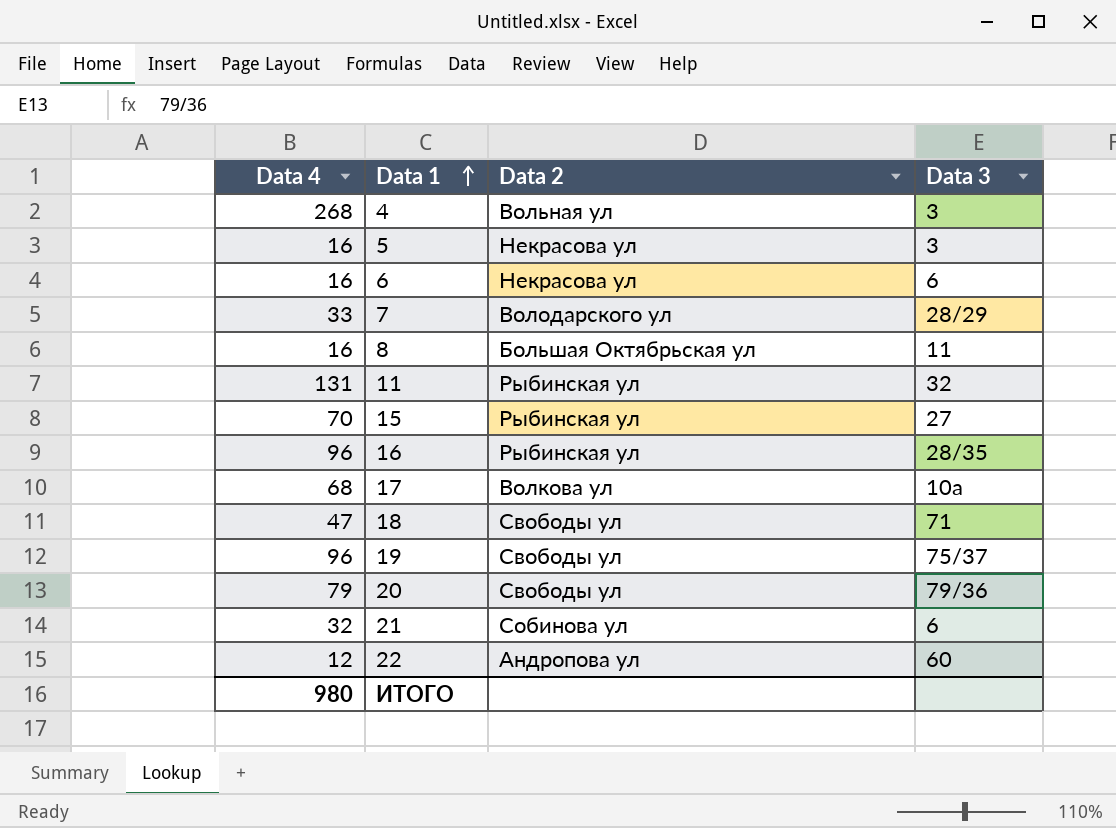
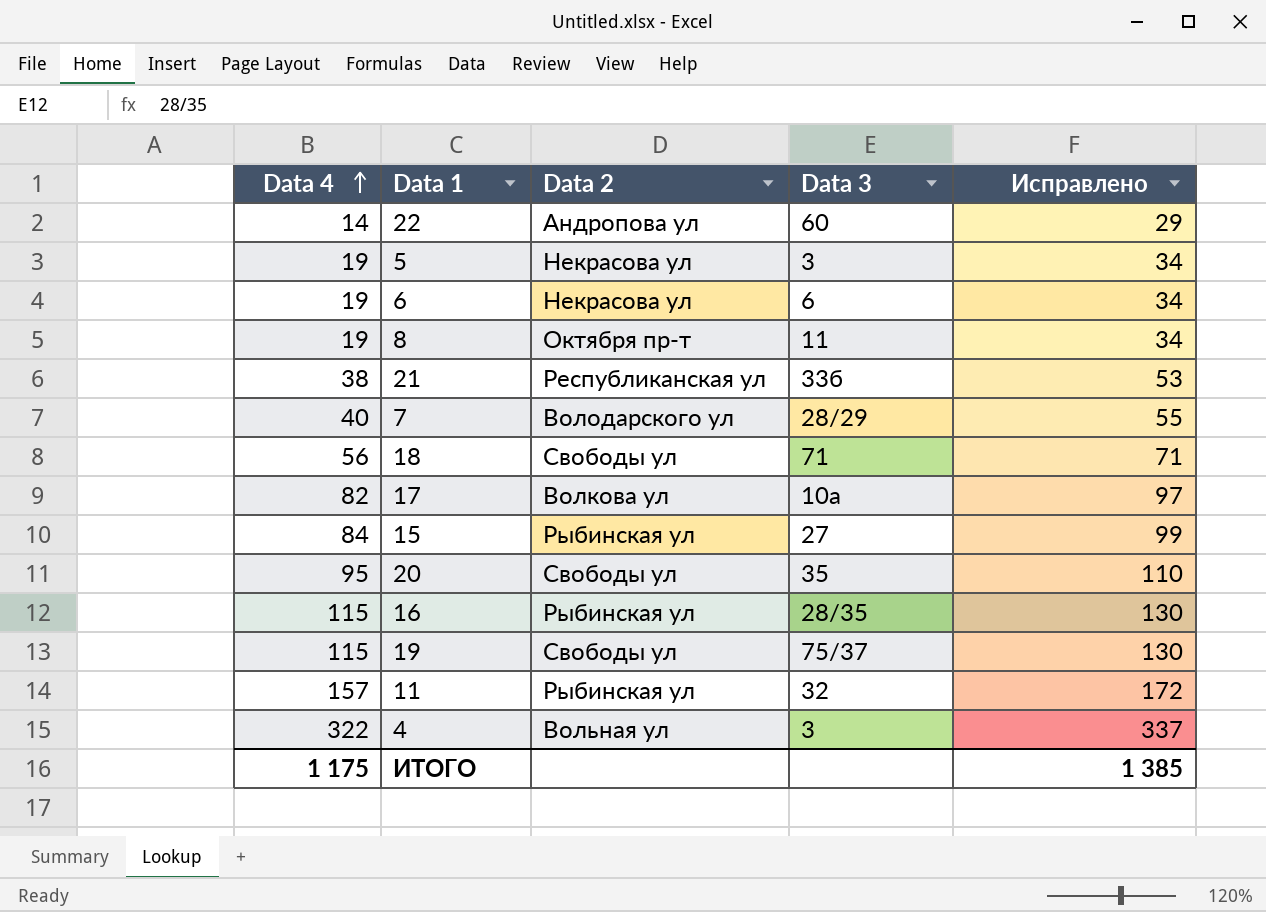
row order: Data 1 ascending -> Data 4 ascending
column Исправлено | formula: none -> [Data 4] + 15
22 | Data 4: 12 -> 14
5 | Data 4: 16 -> 19
6 | Data 4: 16 -> 19
8 | Data 4: 16 -> 19
8 | Data 2: Большая Октябрьская ул -> Октября пр-т
21 | Data 4: 32 -> 38
21 | Data 2: Собинова ул -> Республиканская ул
21 | Data 3: 6 -> 33б
7 | Data 4: 33 -> 40
18 | Data 4: 47 -> 56
17 | Data 4: 68 -> 82
15 | Data 4: 70 -> 84
20 | Data 4: 79 -> 95
20 | Data 3: 79/36 -> 35
16 | Data 4: 96 -> 115
19 | Data 4: 96 -> 115
11 | Data 4: 131 -> 157
4 | Data 4: 268 -> 322
ИТОГО | Data 4: 980 -> 1 175

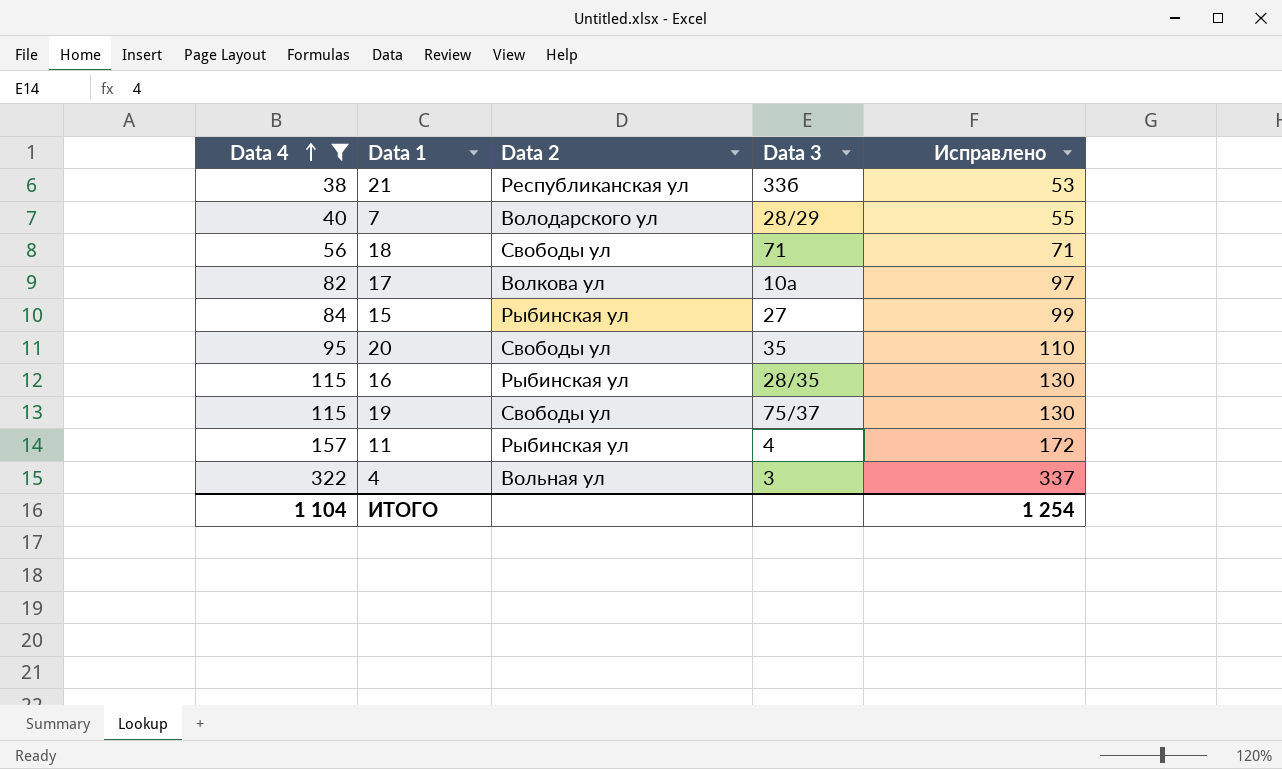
filter: none -> Data 4 >= 38
11 | Data 3: 32 -> 4
ИТОГО | Data 4: 1 175 -> 1 104
ИТОГО | Исправлено: 1 385 -> 1 254

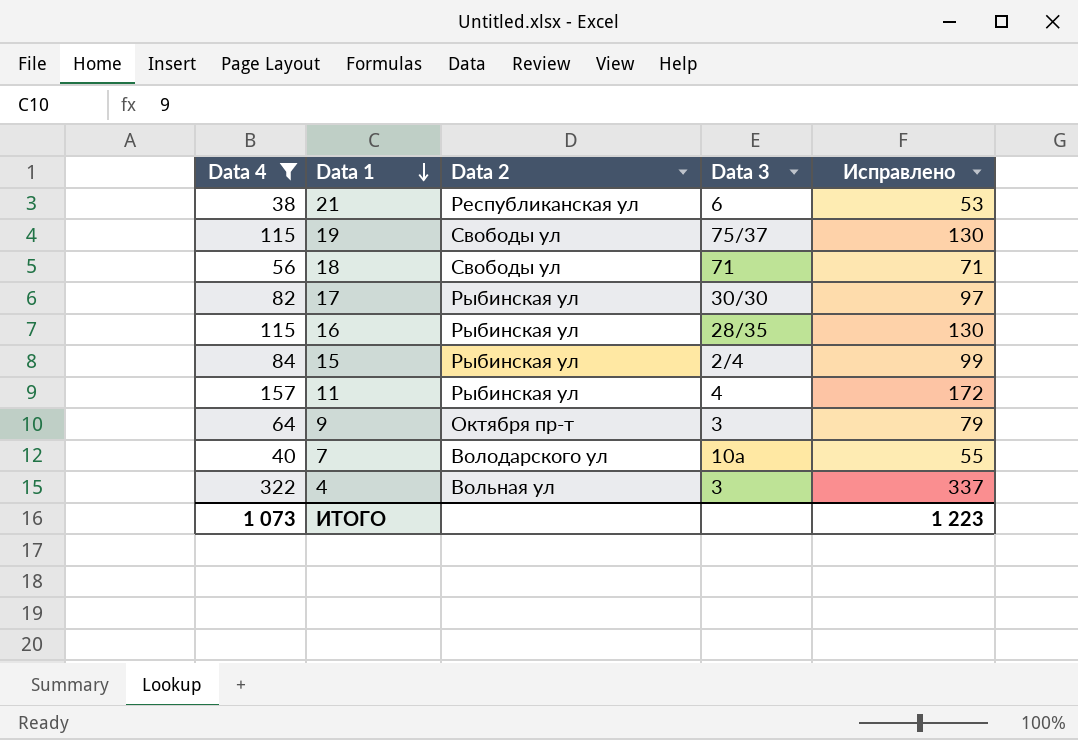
row order: Data 4 ascending -> Data 1 descending
row 20: 95 | Свободы ул | 35 | 110 -> none
21 | Data 3: 33б -> 6
17 | Data 2: Волкова ул -> Рыбинская ул
17 | Data 3: 10а -> 30/30
15 | Data 3: 27 -> 2/4
row 9: none -> 64 | Октября пр-т | 3 | 79
7 | Data 3: 28/29 -> 10а
ИТОГО | Data 4: 1 104 -> 1 073
ИТОГО | Исправлено: 1 254 -> 1 223

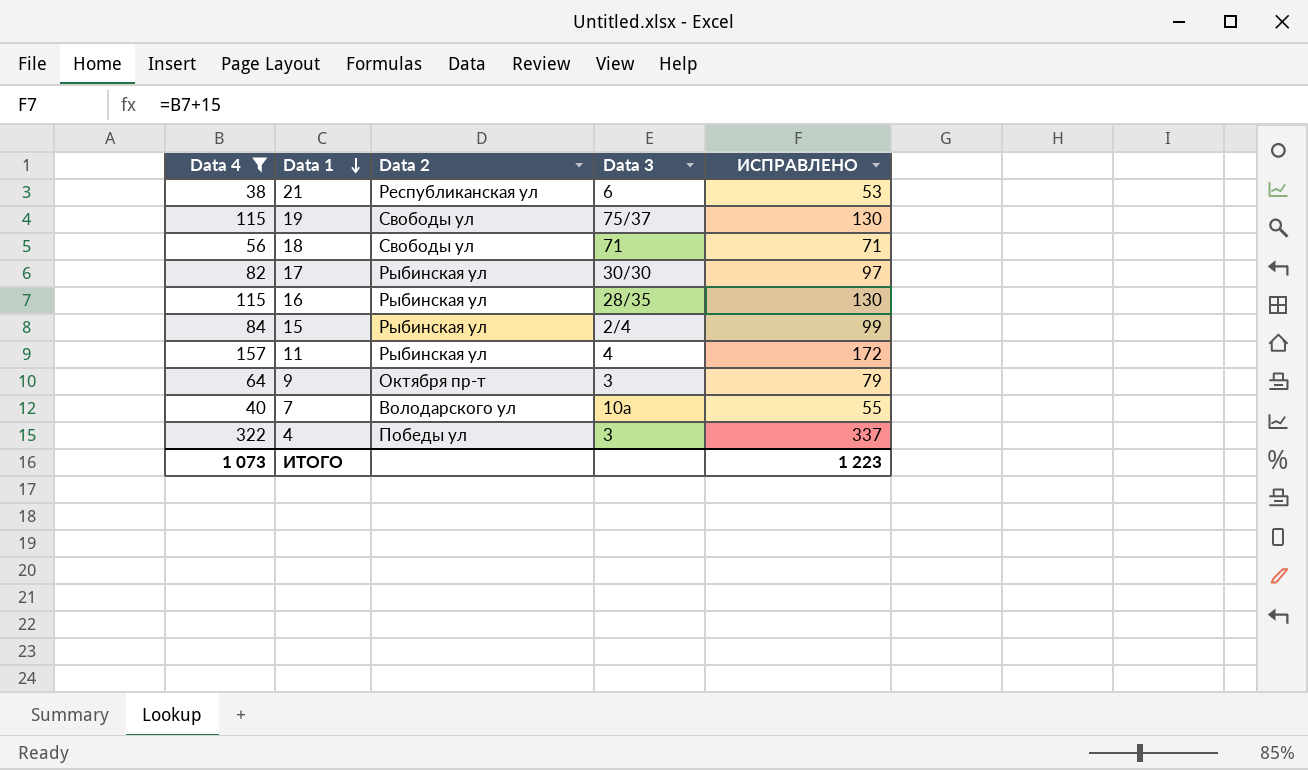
column name: Исправлено -> ИСПРАВЛЕНО
4 | Data 2: Вольная ул -> Победы ул

